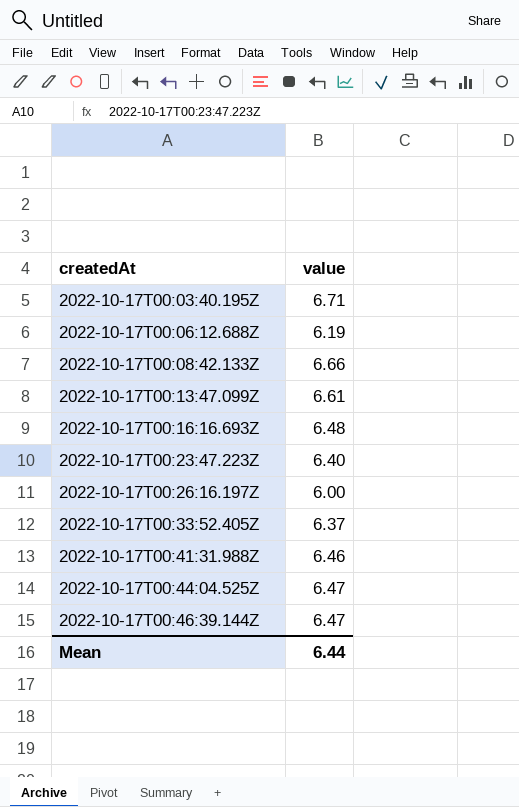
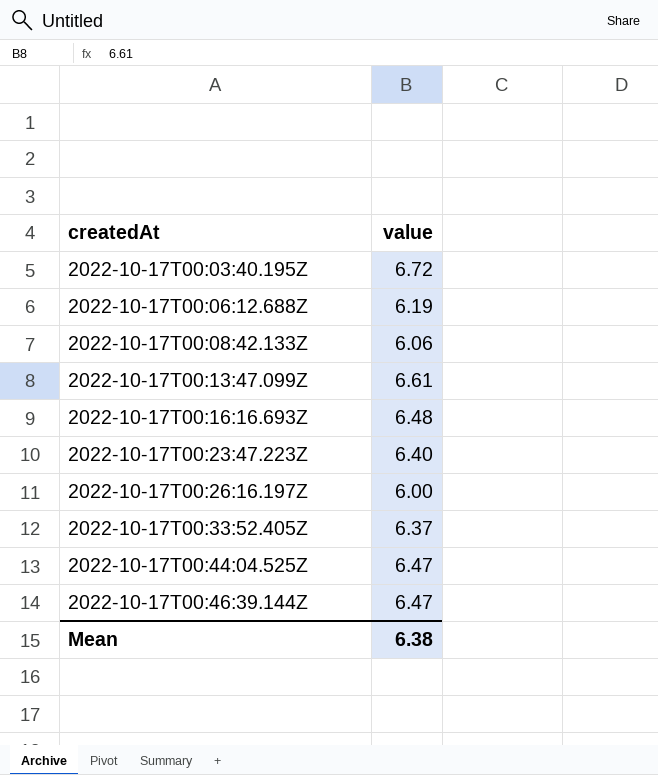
row 2022-10-17T00:41:31.988Z: 6.46 -> none
2022-10-17T00:03:40.195Z | value: 6.71 -> 6.72
2022-10-17T00:08:42.133Z | value: 6.66 -> 6.06
Mean | value: 6.44 -> 6.38

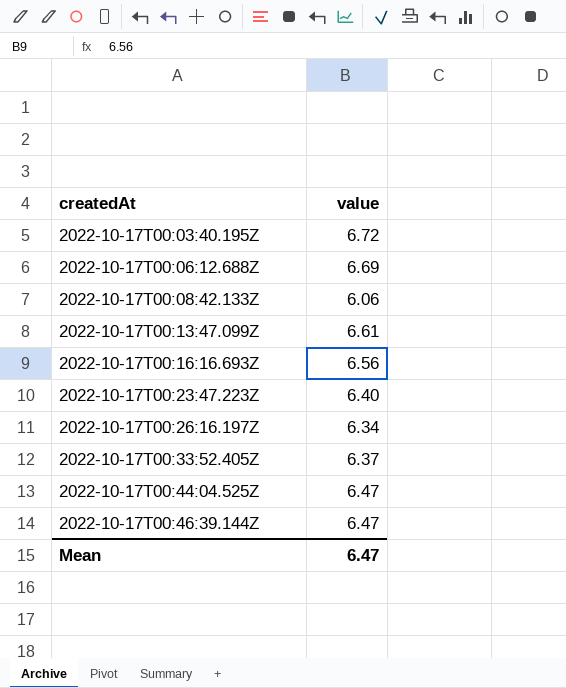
2022-10-17T00:06:12.688Z | value: 6.19 -> 6.69
2022-10-17T00:16:16.693Z | value: 6.48 -> 6.56
2022-10-17T00:26:16.197Z | value: 6.00 -> 6.34
Mean | value: 6.38 -> 6.47

